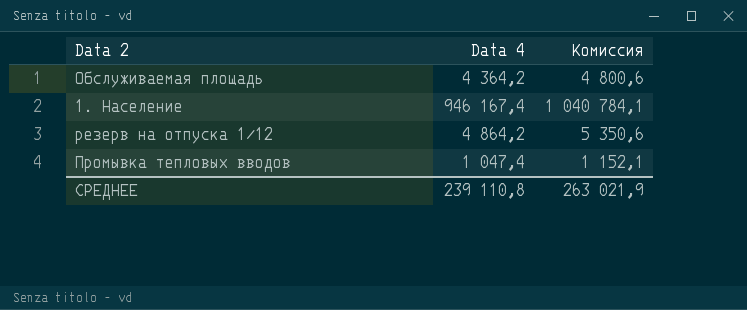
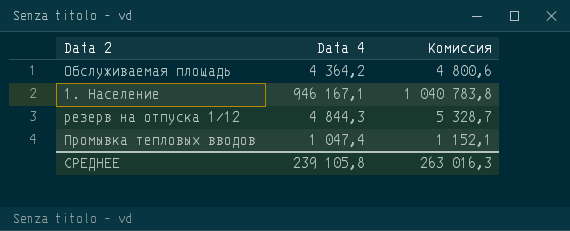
1. Население | Data 4: 946 167,4 -> 946 167,1
1. Население | Комиссия: 1 040 784,1 -> 1 040 783,8
резерв на отпуска 1/12 | Data 4: 4 864,2 -> 4 844,3
резерв на отпуска 1/12 | Комиссия: 5 350,6 -> 5 328,7
СРЕДНЕЕ | Data 4: 239 110,8 -> 239 105,8
СРЕДНЕЕ | Комиссия: 263 021,9 -> 263 016,3

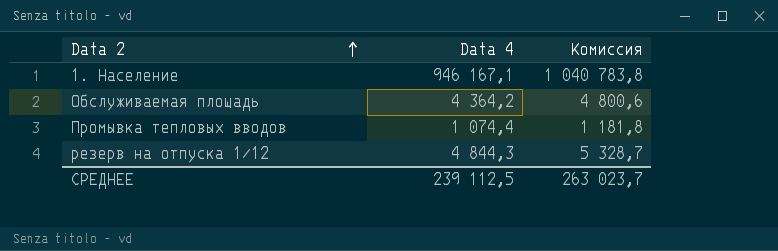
row order: none -> Data 2 ascending
Промывка тепловых вводов | Data 4: 1 047,4 -> 1 074,4
Промывка тепловых вводов | Комиссия: 1 152,1 -> 1 181,8
СРЕДНЕЕ | Data 4: 239 105,8 -> 239 112,5
СРЕДНЕЕ | Комиссия: 263 016,3 -> 263 023,7

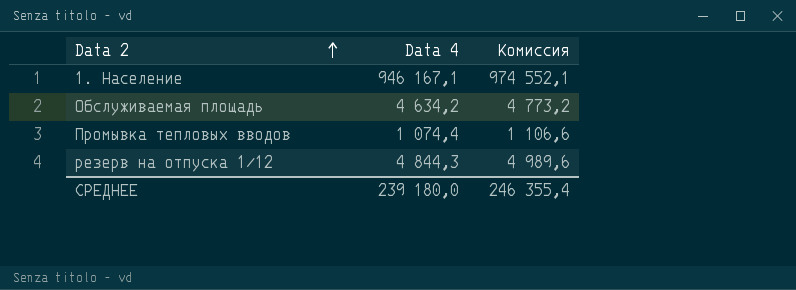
column Комиссия | formula: [Data 4] * 1,1 -> [Data 4] * 1,03
Обслуживаемая площадь | Data 4: 4 364,2 -> 4 634,2
СРЕДНЕЕ | Data 4: 239 112,5 -> 239 180,0
СРЕДНЕЕ | Комиссия: 263 023,7 -> 246 355,4

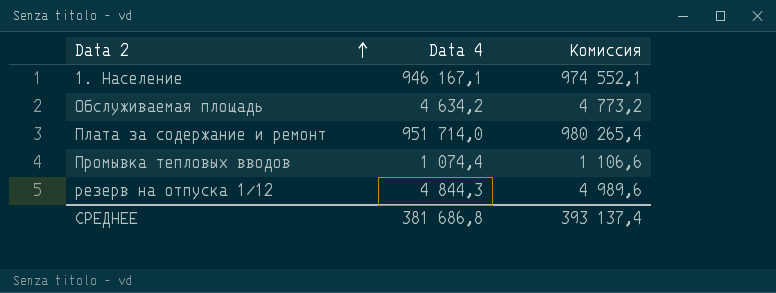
row Плата за содержание и ремонт: none -> 951 714,0 | 980 265,4
СРЕДНЕЕ | Data 4: 239 180,0 -> 381 686,8
СРЕДНЕЕ | Комиссия: 246 355,4 -> 393 137,4

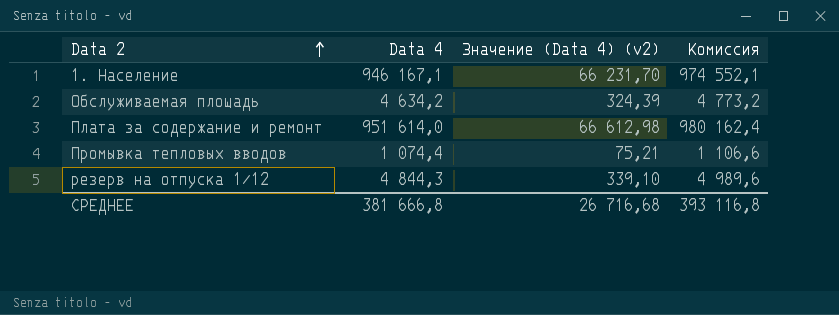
column Значение (Data 4) (v2) | formula: none -> [Data 4] * 0,07
Плата за содержание и ремонт | Data 4: 951 714,0 -> 951 614,0
Плата за содержание и ремонт | Комиссия: 980 265,4 -> 980 162,4
СРЕДНЕЕ | Data 4: 381 686,8 -> 381 666,8
СРЕДНЕЕ | Комиссия: 393 137,4 -> 393 116,8

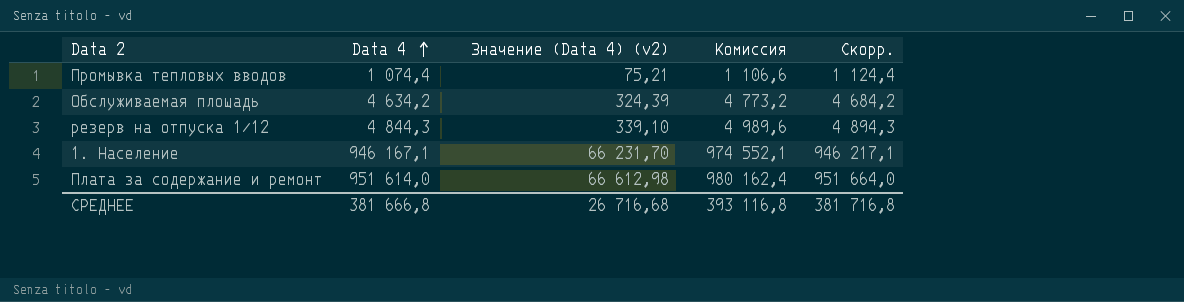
row order: Data 2 ascending -> Data 4 ascending
column Скорр. | formula: none -> [Data 4] + 50

